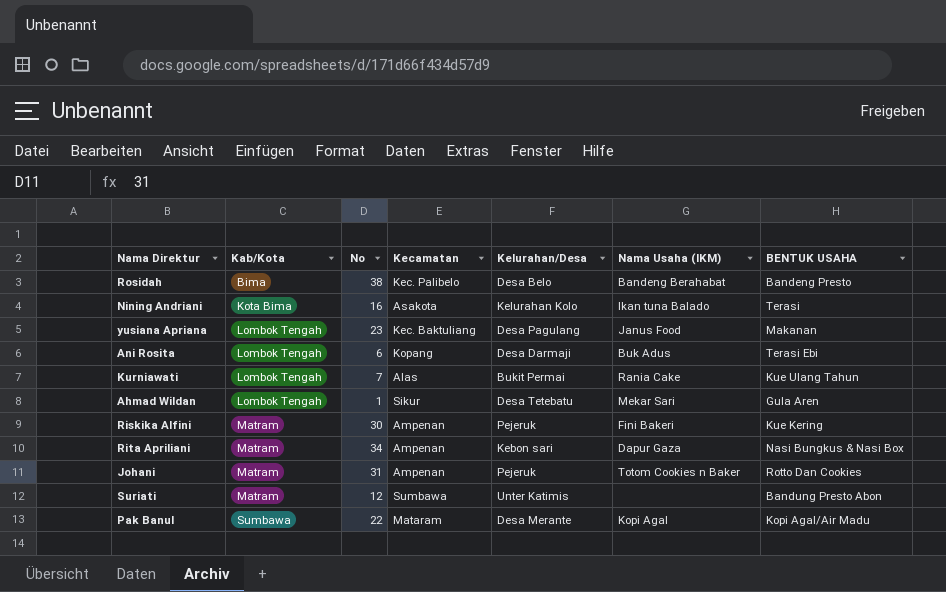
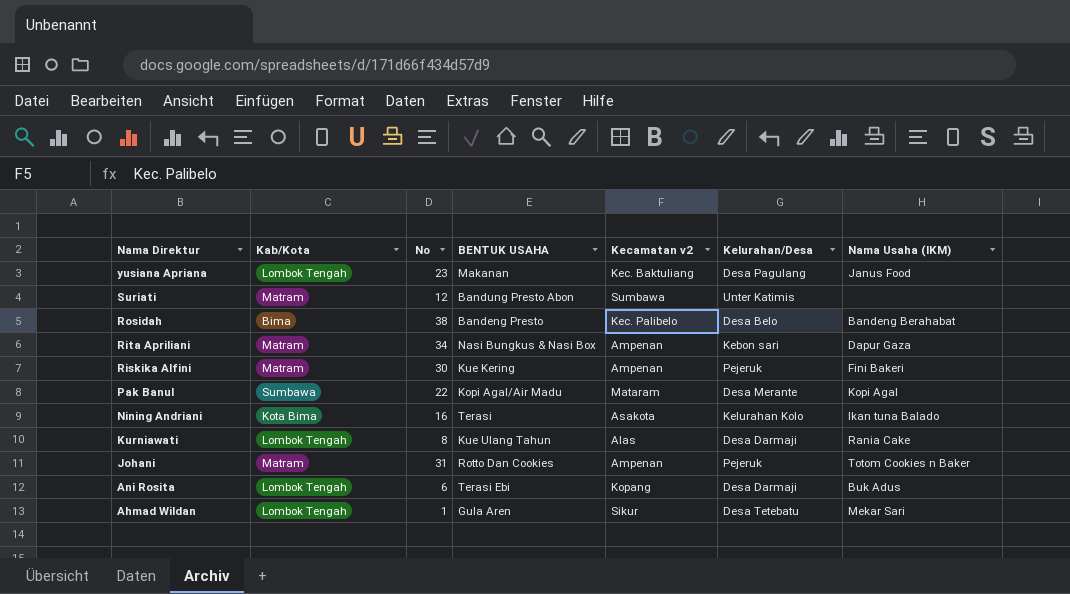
row order: Kab/Kota ascending -> Nama Direktur descending
column BENTUK USAHA | position: 7 -> 4
column name: Kecamatan -> Kecamatan v2
Kurniawati | No: 7 -> 8
Kurniawati | Kelurahan/Desa: Bukit Permai -> Desa Darmaji

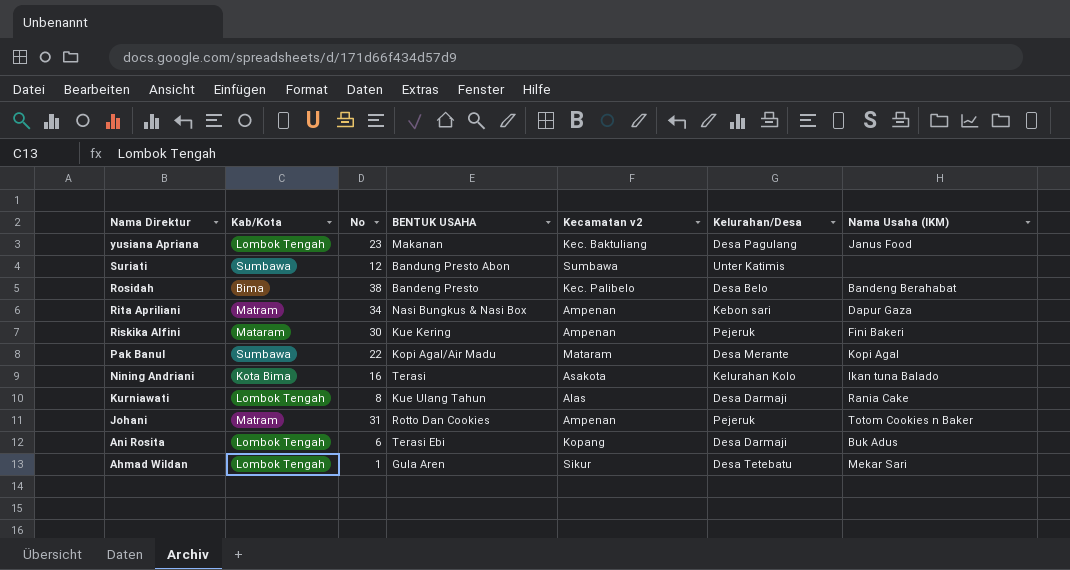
Suriati | Kab/Kota: Matram -> Sumbawa
Riskika Alfini | Kab/Kota: Matram -> Mataram

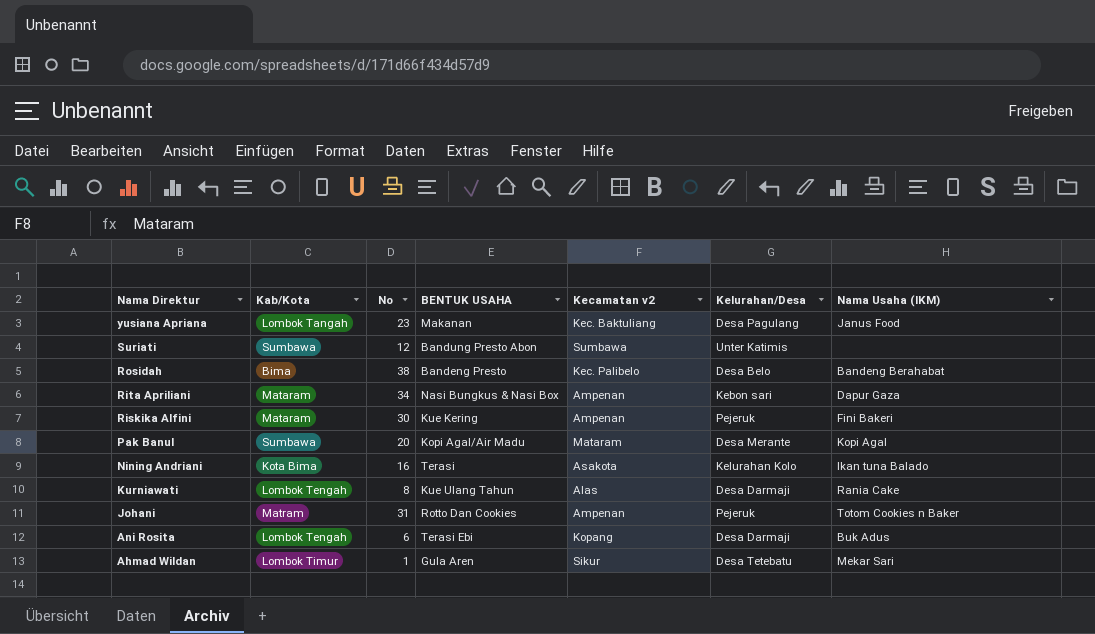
yusiana Apriana | Kab/Kota: Lombok Tengah -> Lombok Tangah
Rita Apriliani | Kab/Kota: Matram -> Mataram
Pak Banul | No: 22 -> 20
Ahmad Wildan | Kab/Kota: Lombok Tengah -> Lombok Timur

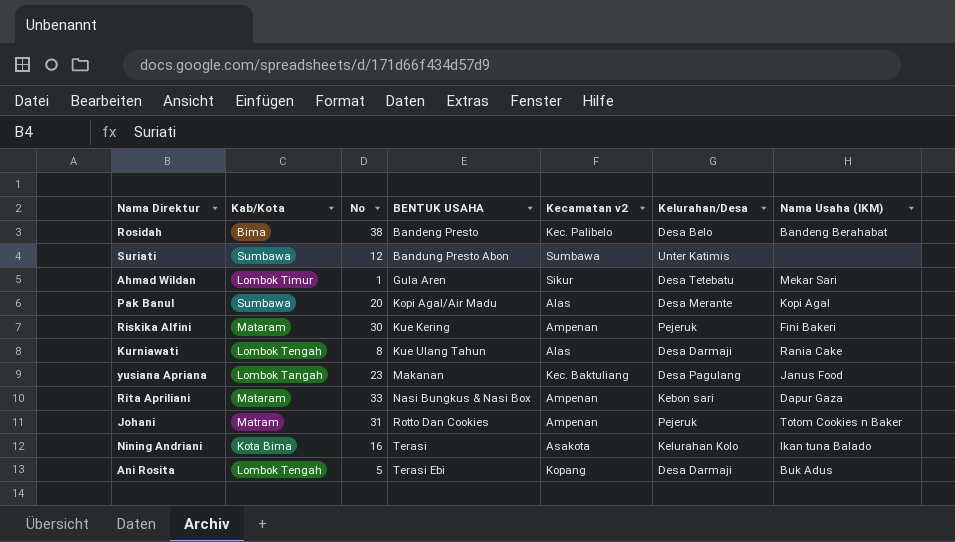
row order: Nama Direktur descending -> BENTUK USAHA ascending
Pak Banul | Kecamatan v2: Mataram -> Alas
Rita Apriliani | No: 34 -> 33
Ani Rosita | No: 6 -> 5

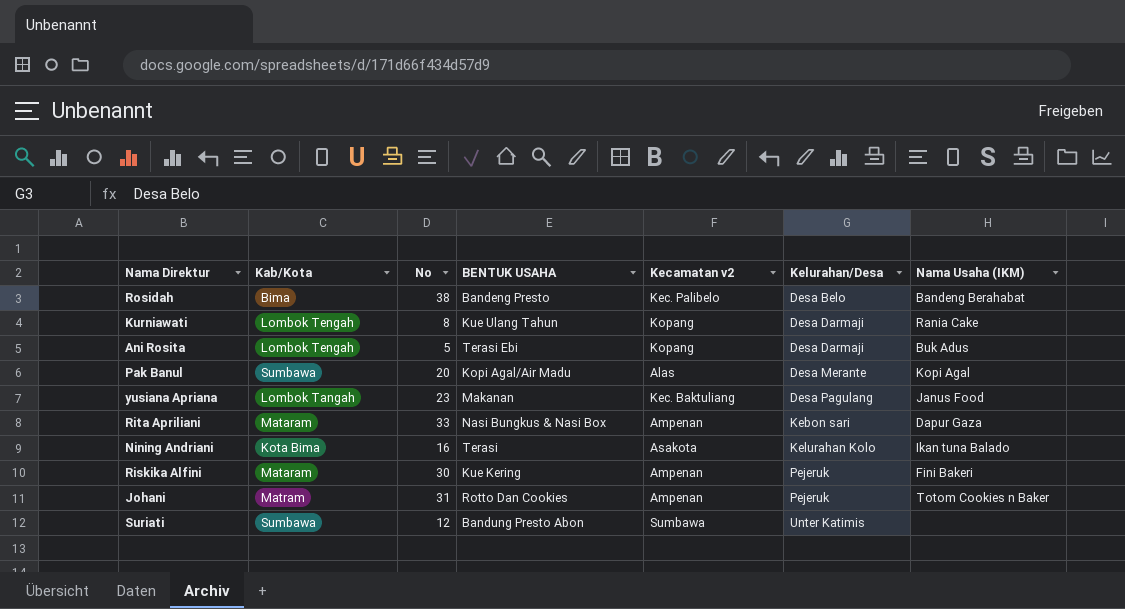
row order: BENTUK USAHA ascending -> Kelurahan/Desa ascending
row Ahmad Wildan: Lombok Timur | 1 | Gula Aren | Sikur | Desa Tetebatu | Mekar Sari -> none
Kurniawati | Kecamatan v2: Alas -> Kopang

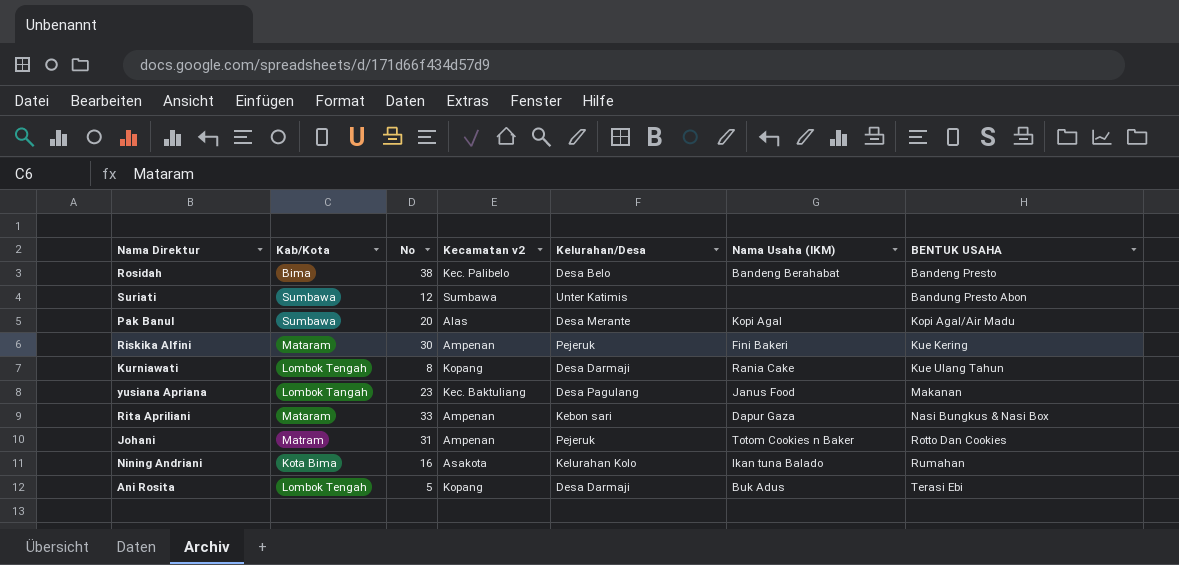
row order: Kelurahan/Desa ascending -> BENTUK USAHA ascending
column BENTUK USAHA | position: 4 -> 7
Nining Andriani | BENTUK USAHA: Terasi -> Rumahan

